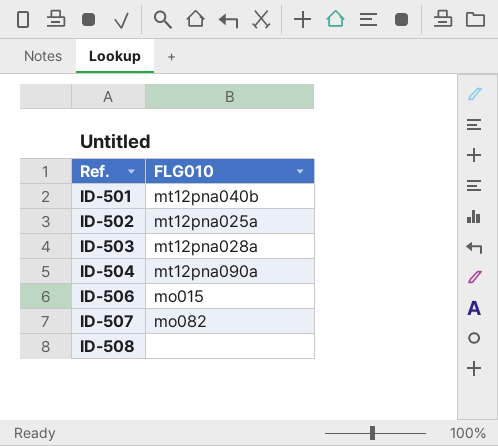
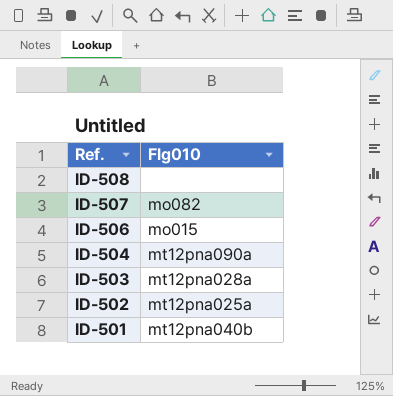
row order: Ref. ascending -> Ref. descending
column name: FLG010 -> Flg010

